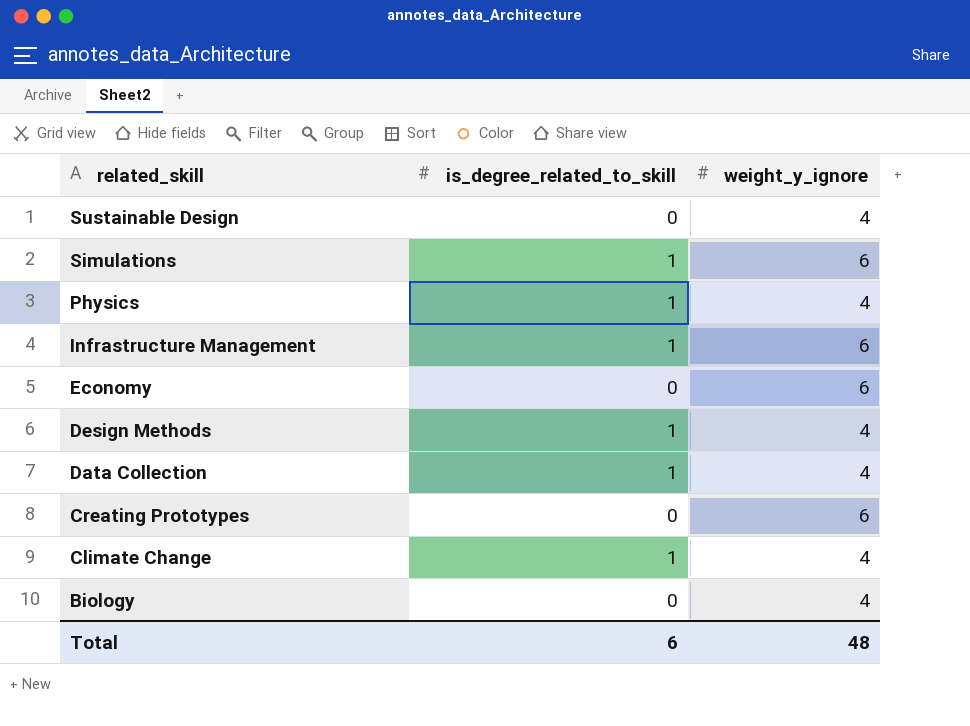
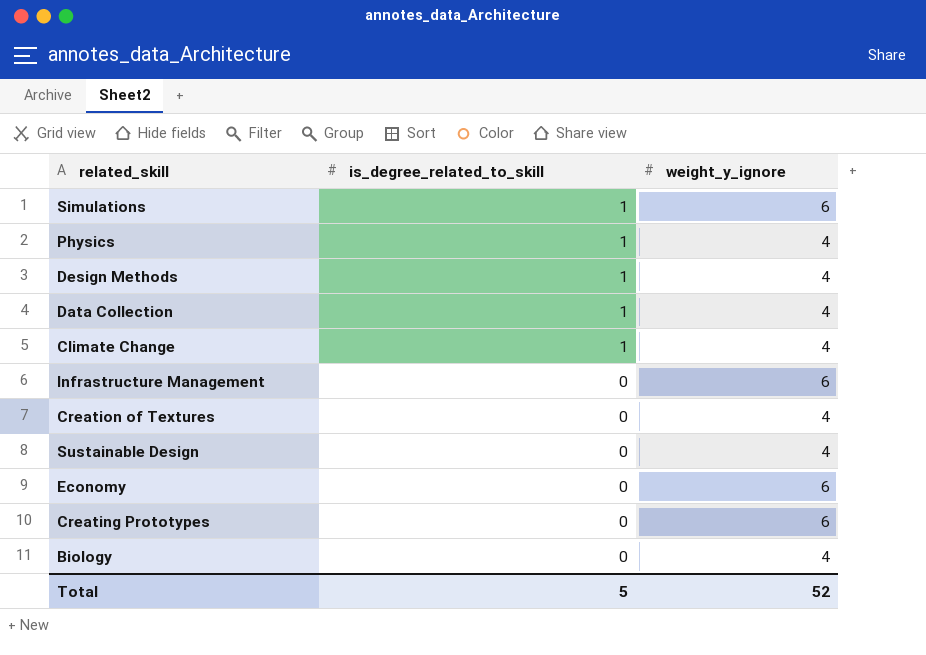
row order: related_skill descending -> is_degree_related_to_skill descending
Infrastructure Management | is_degree_related_to_skill: 1 -> 0
row Creation of Textures: none -> 0 | 4
Total | is_degree_related_to_skill: 6 -> 5
Total | weight_y_ignore: 48 -> 52

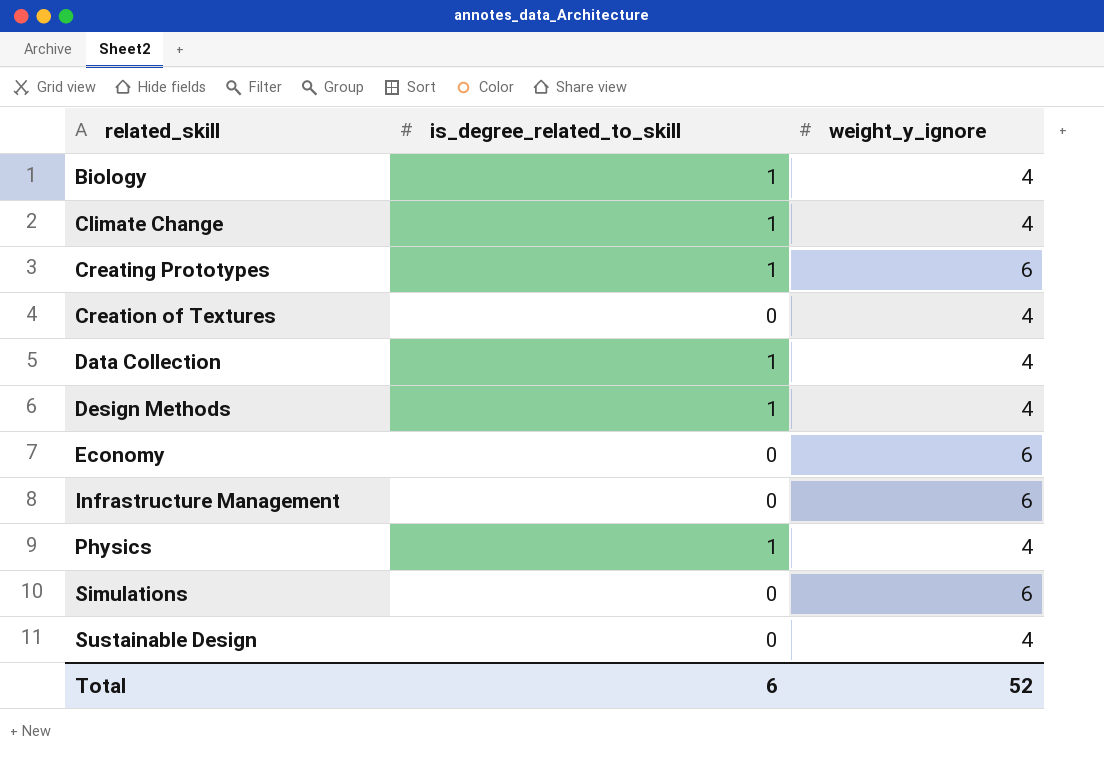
row order: is_degree_related_to_skill descending -> related_skill ascending
Biology | is_degree_related_to_skill: 0 -> 1
Creating Prototypes | is_degree_related_to_skill: 0 -> 1
Simulations | is_degree_related_to_skill: 1 -> 0
Total | is_degree_related_to_skill: 5 -> 6

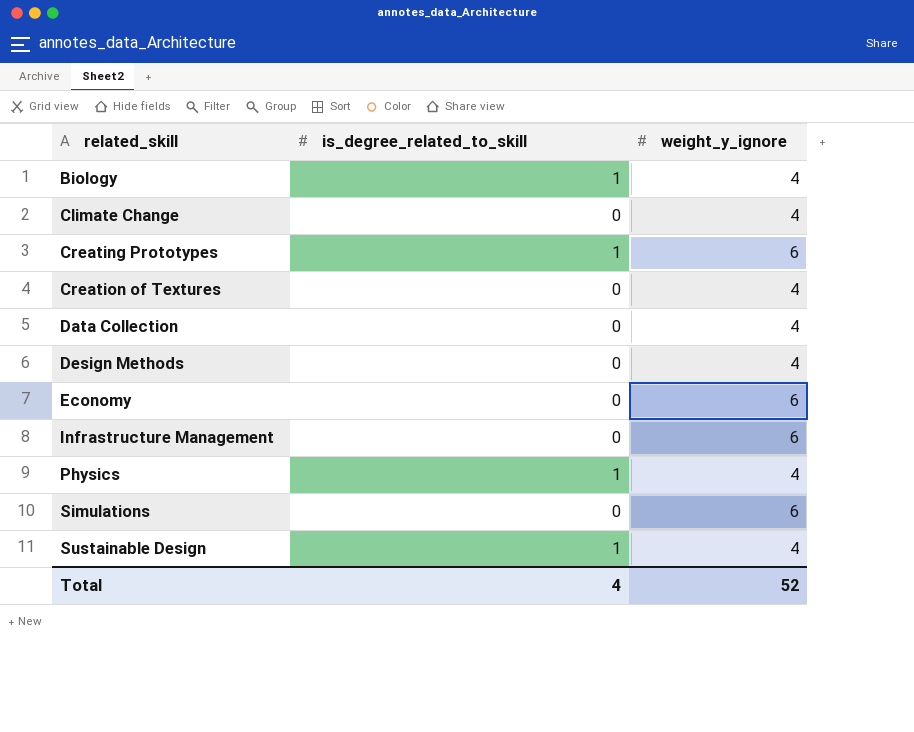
Climate Change | is_degree_related_to_skill: 1 -> 0
Data Collection | is_degree_related_to_skill: 1 -> 0
Design Methods | is_degree_related_to_skill: 1 -> 0
Sustainable Design | is_degree_related_to_skill: 0 -> 1
Total | is_degree_related_to_skill: 6 -> 4

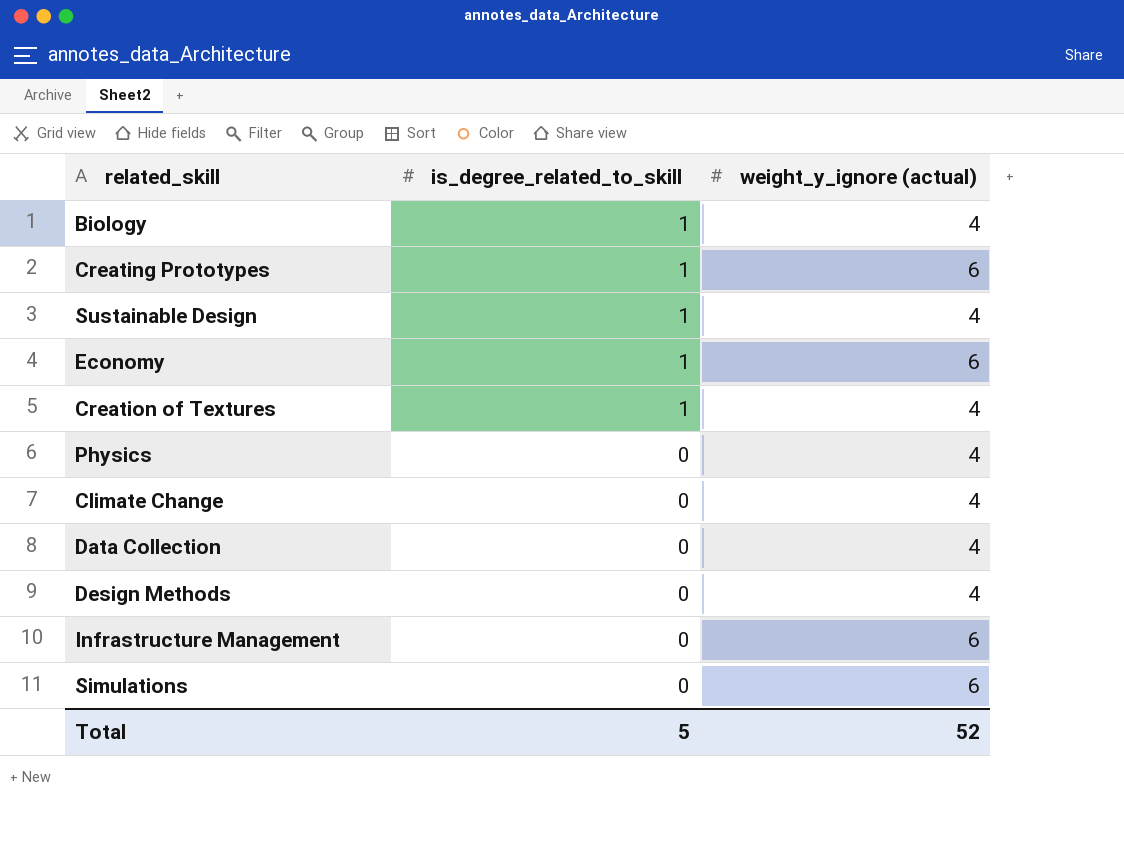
row order: related_skill ascending -> is_degree_related_to_skill descending
column name: weight_y_ignore -> weight_y_ignore (actual)
Economy | is_degree_related_to_skill: 0 -> 1
Creation of Textures | is_degree_related_to_skill: 0 -> 1
Physics | is_degree_related_to_skill: 1 -> 0
Total | is_degree_related_to_skill: 4 -> 5

